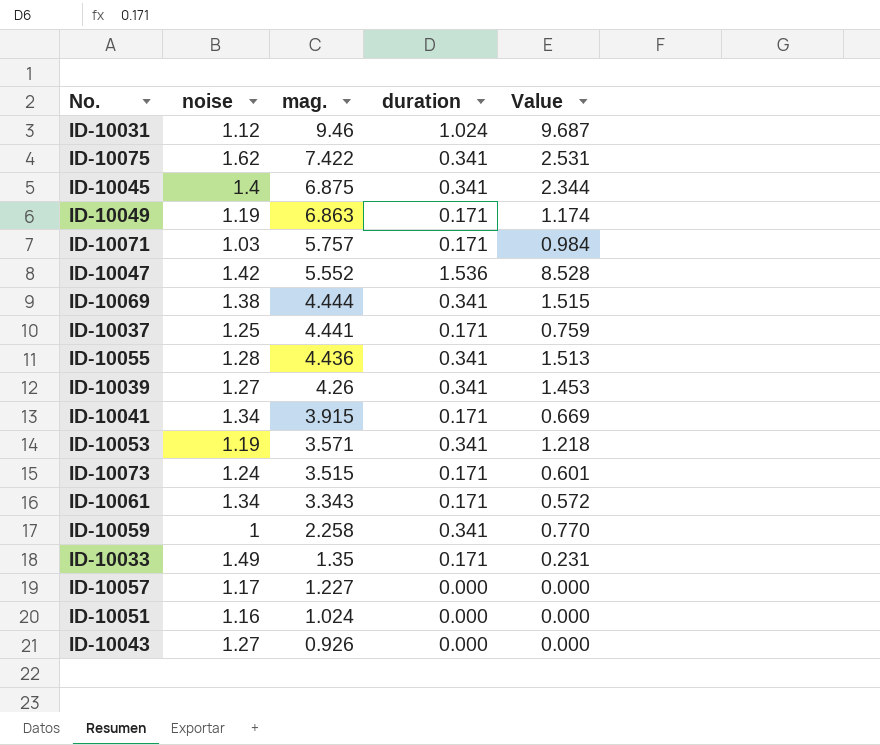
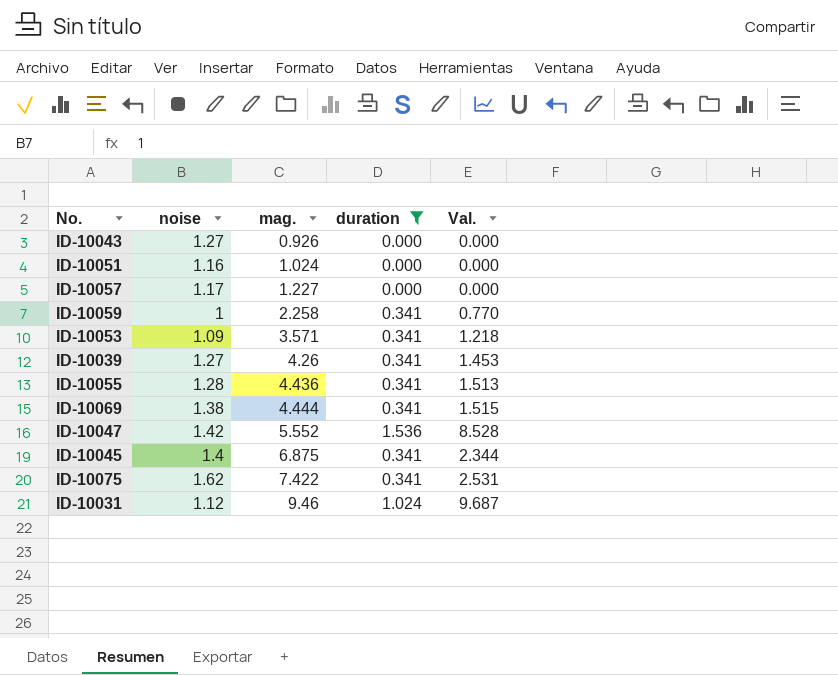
filter: none -> duration != 0.171
row order: mag. descending -> mag. ascending
column name: Value -> Val.
ID-10053 | noise: 1.19 -> 1.09

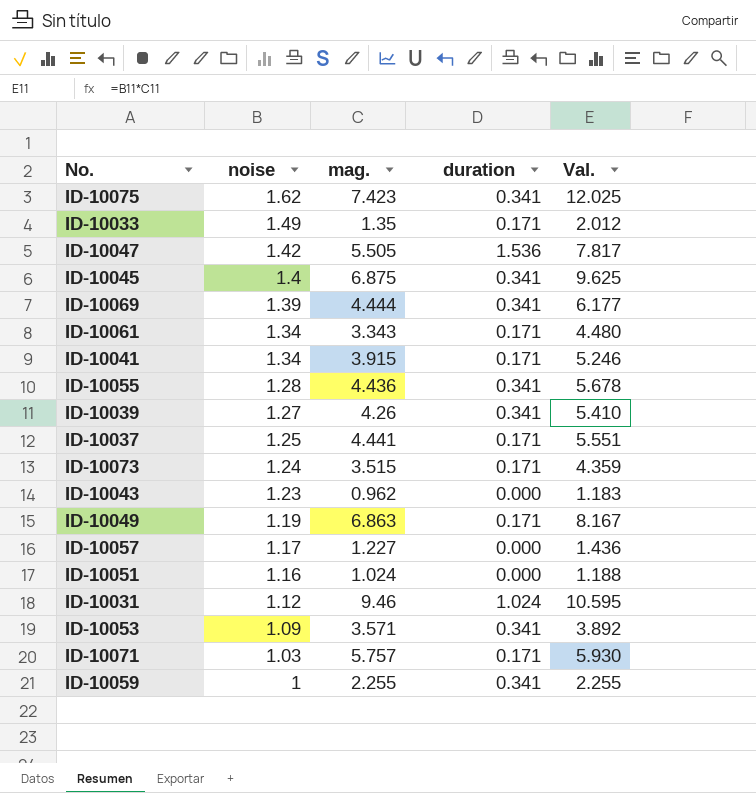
filter: duration != 0.171 -> none
row order: mag. ascending -> noise descending
column Val. | formula: [mag.] * [duration] -> [noise] * [mag.]
ID-10075 | mag.: 7.422 -> 7.423
ID-10047 | mag.: 5.552 -> 5.505
ID-10069 | noise: 1.38 -> 1.39
ID-10043 | noise: 1.27 -> 1.23
ID-10043 | mag.: 0.926 -> 0.962
ID-10059 | mag.: 2.258 -> 2.255

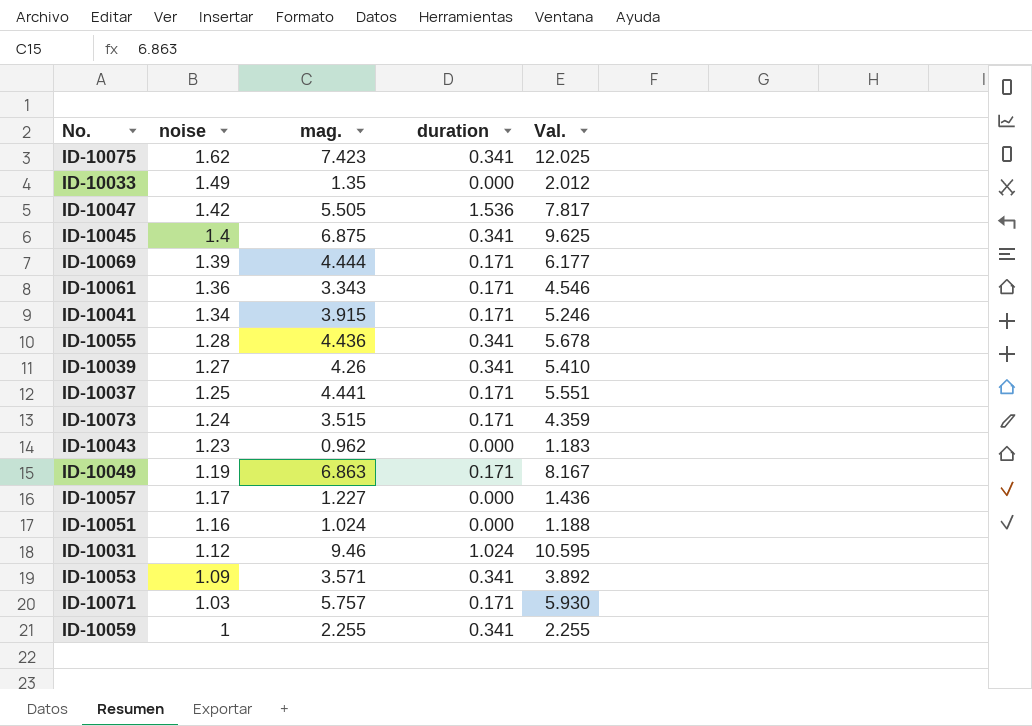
ID-10033 | duration: 0.171 -> 0.000
ID-10069 | duration: 0.341 -> 0.171
ID-10061 | noise: 1.34 -> 1.36
ID-10061 | Val.: 4.480 -> 4.546

